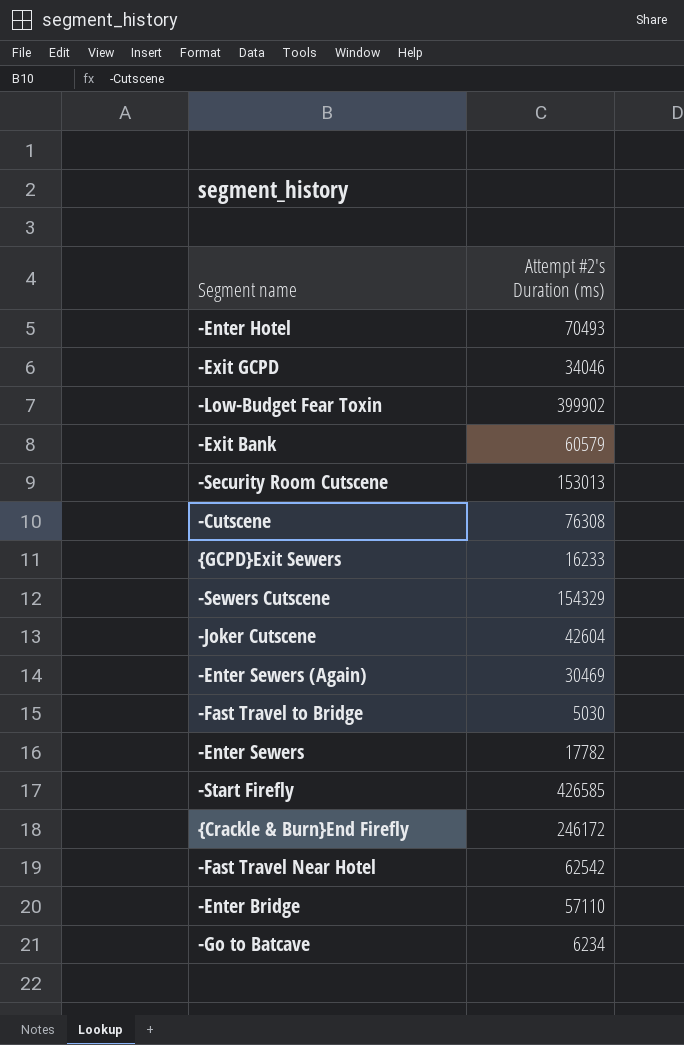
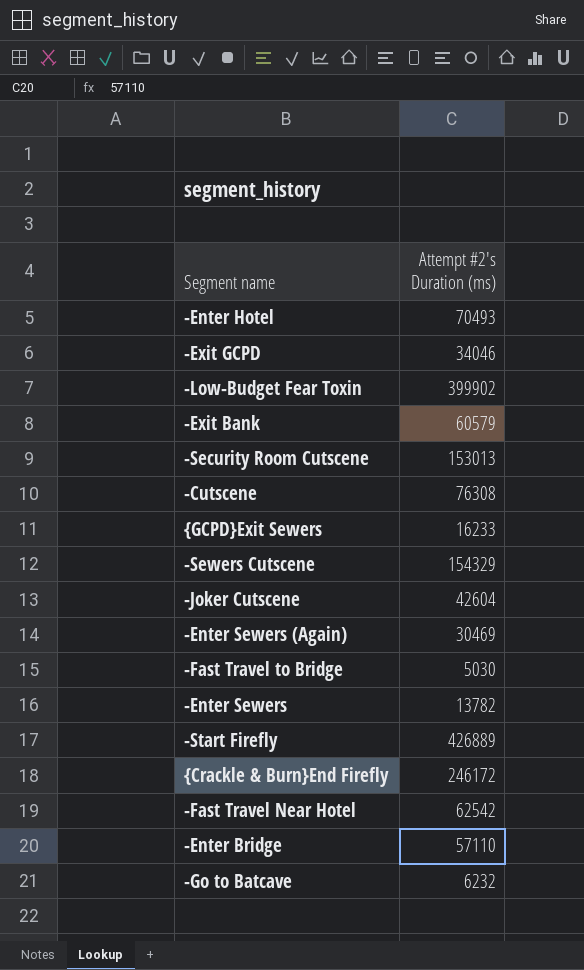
-Enter Sewers | Attempt #2's Duration (ms): 17782 -> 13782
-Start Firefly | Attempt #2's Duration (ms): 426585 -> 426889
-Go to Batcave | Attempt #2's Duration (ms): 6234 -> 6232

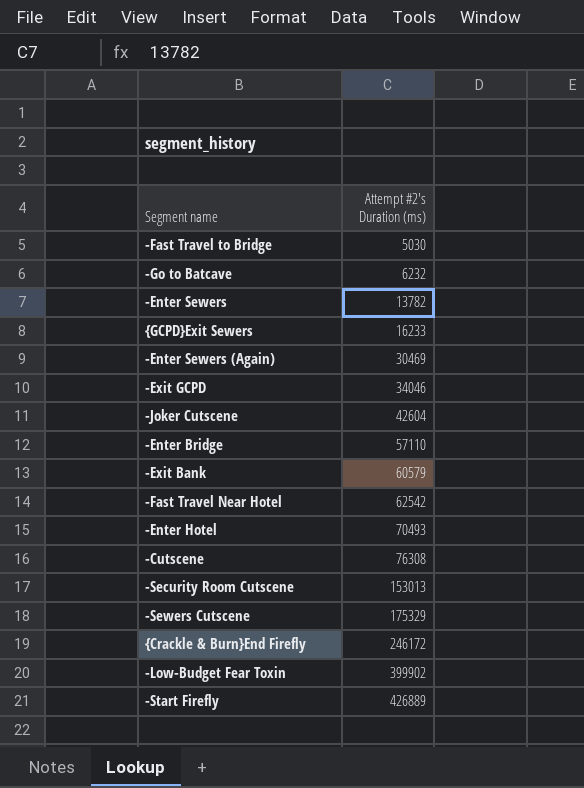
row order: none -> Attempt #2's Duration (ms) ascending
-Sewers Cutscene | Attempt #2's Duration (ms): 154329 -> 175329

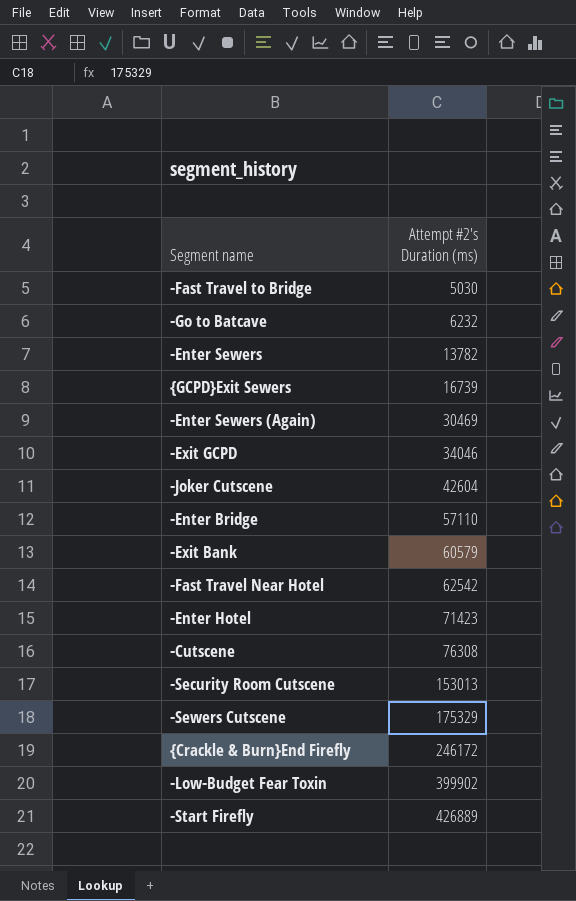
{GCPD}Exit Sewers | Attempt #2's Duration (ms): 16233 -> 16739
-Enter Hotel | Attempt #2's Duration (ms): 70493 -> 71423

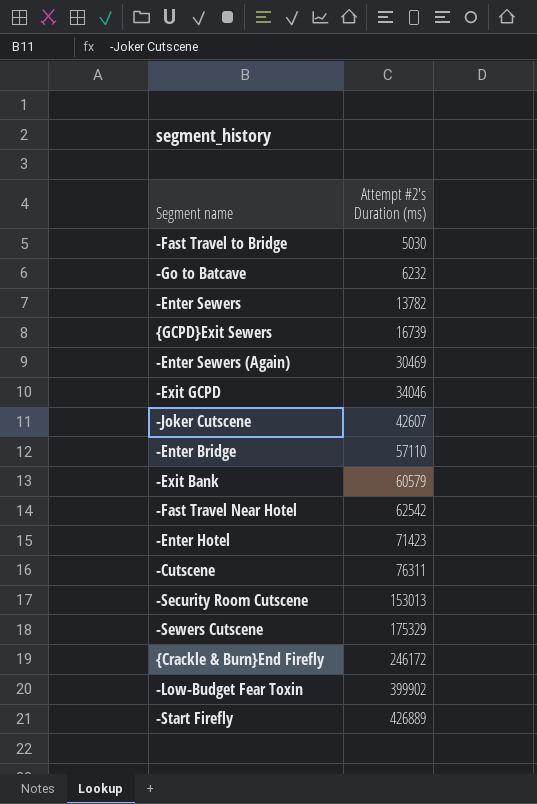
-Joker Cutscene | Attempt #2's Duration (ms): 42604 -> 42607
-Cutscene | Attempt #2's Duration (ms): 76308 -> 76311

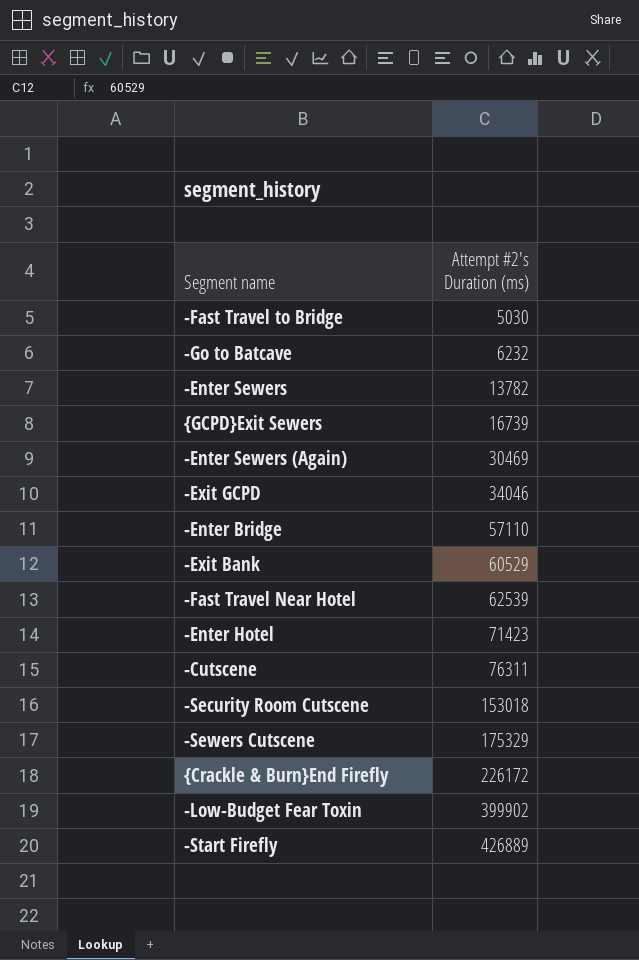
row -Joker Cutscene: 42607 -> none
-Exit Bank | Attempt #2's Duration (ms): 60579 -> 60529
-Fast Travel Near Hotel | Attempt #2's Duration (ms): 62542 -> 62539
-Security Room Cutscene | Attempt #2's Duration (ms): 153013 -> 153018
{Crackle & Burn}End Firefly | Attempt #2's Duration (ms): 246172 -> 226172

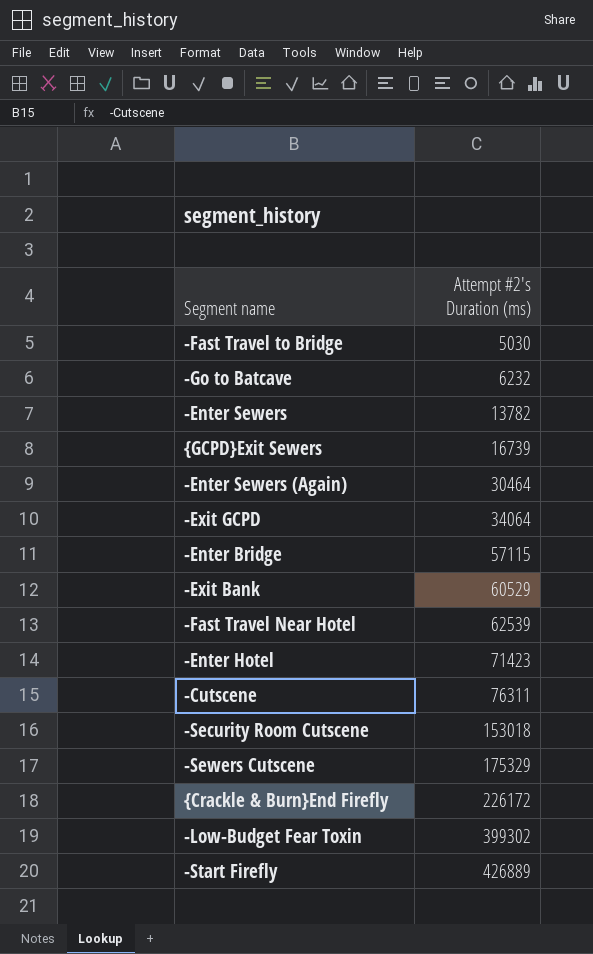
-Enter Sewers (Again) | Attempt #2's Duration (ms): 30469 -> 30464
-Exit GCPD | Attempt #2's Duration (ms): 34046 -> 34064
-Enter Bridge | Attempt #2's Duration (ms): 57110 -> 57115
-Low-Budget Fear Toxin | Attempt #2's Duration (ms): 399902 -> 399302

